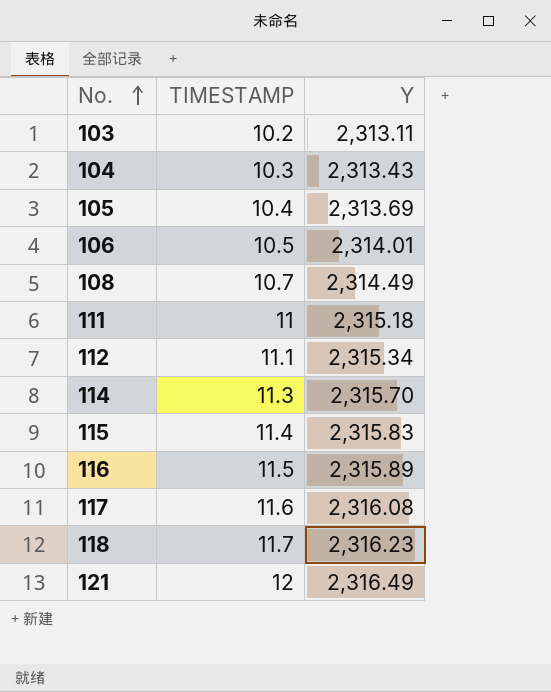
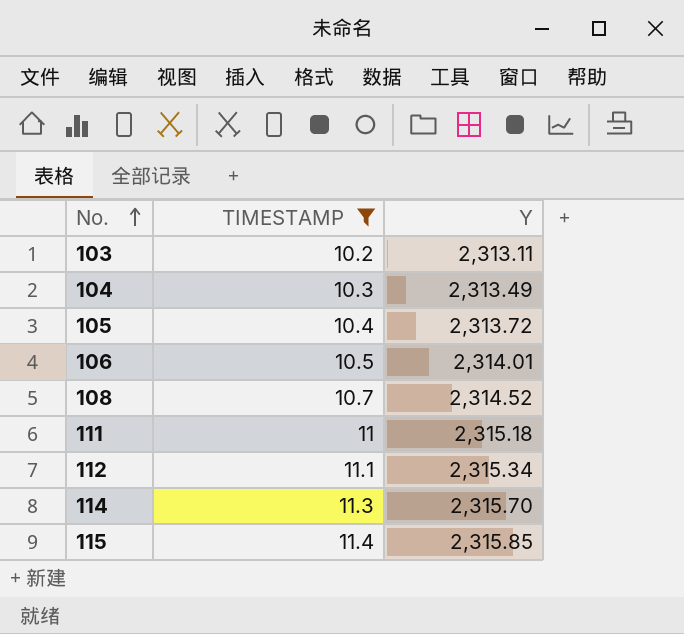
filter: none -> TIMESTAMP <= 11.4
104 | Y: 2,313.43 -> 2,313.49
105 | Y: 2,313.69 -> 2,313.72
108 | Y: 2,314.49 -> 2,314.52
115 | Y: 2,315.83 -> 2,315.85

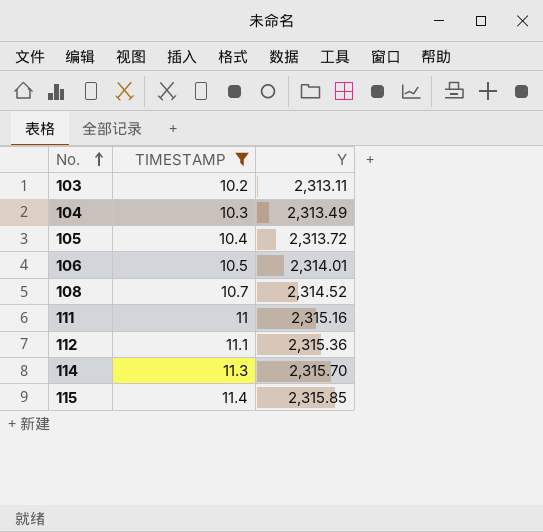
111 | Y: 2,315.18 -> 2,315.16
112 | Y: 2,315.34 -> 2,315.36

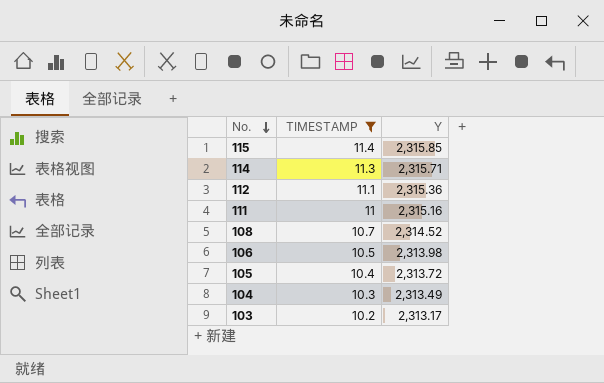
row order: No. ascending -> No. descending
114 | Y: 2,315.70 -> 2,315.71
106 | Y: 2,314.01 -> 2,313.98
103 | Y: 2,313.11 -> 2,313.17

